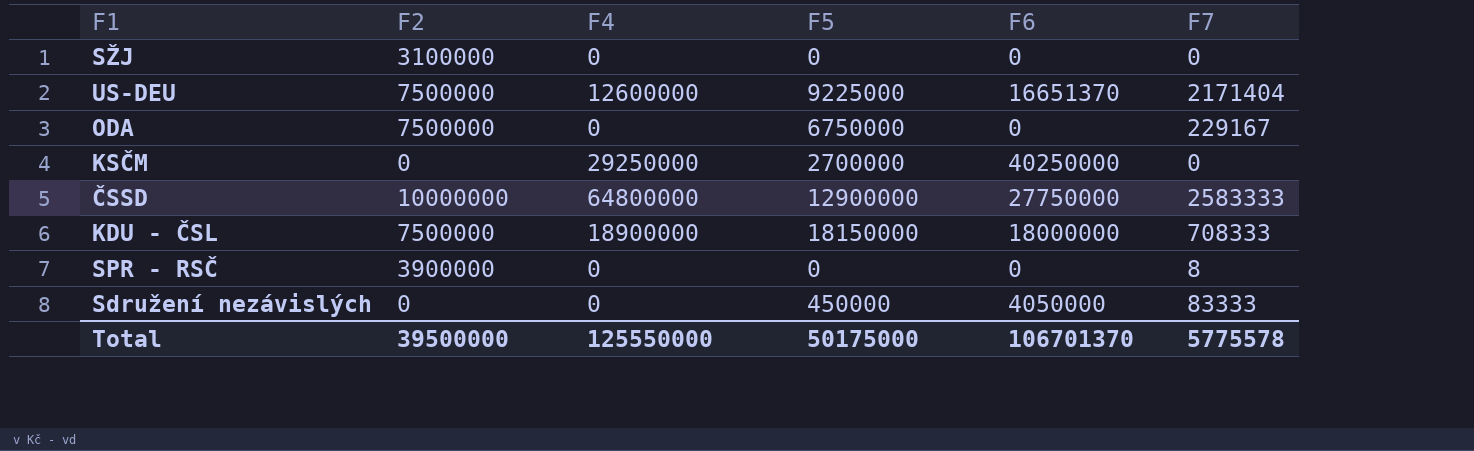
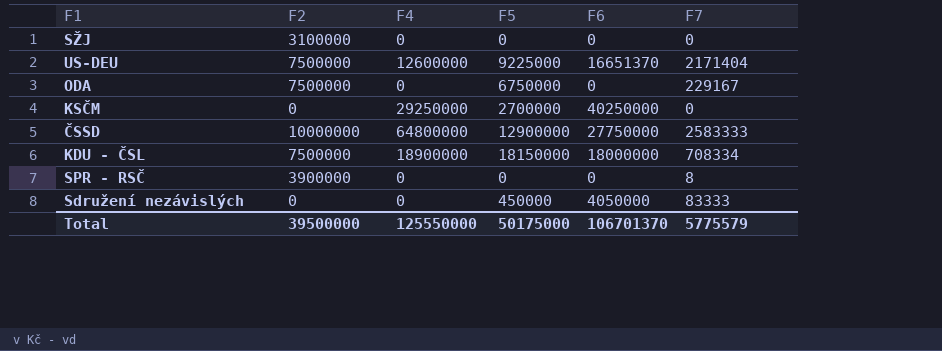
KDU - ČSL | F7: 708333 -> 708334
Total | F7: 5775578 -> 5775579

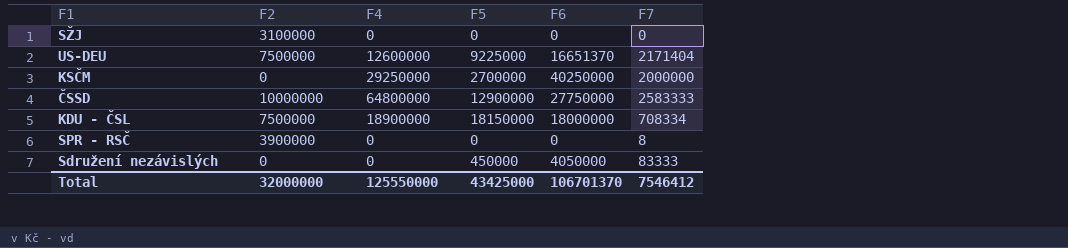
row ODA: 7500000 | 0 | 6750000 | 0 | 229167 -> none
KSČM | F7: 0 -> 2000000
Total | F2: 39500000 -> 32000000
Total | F5: 50175000 -> 43425000
Total | F7: 5775579 -> 7546412

